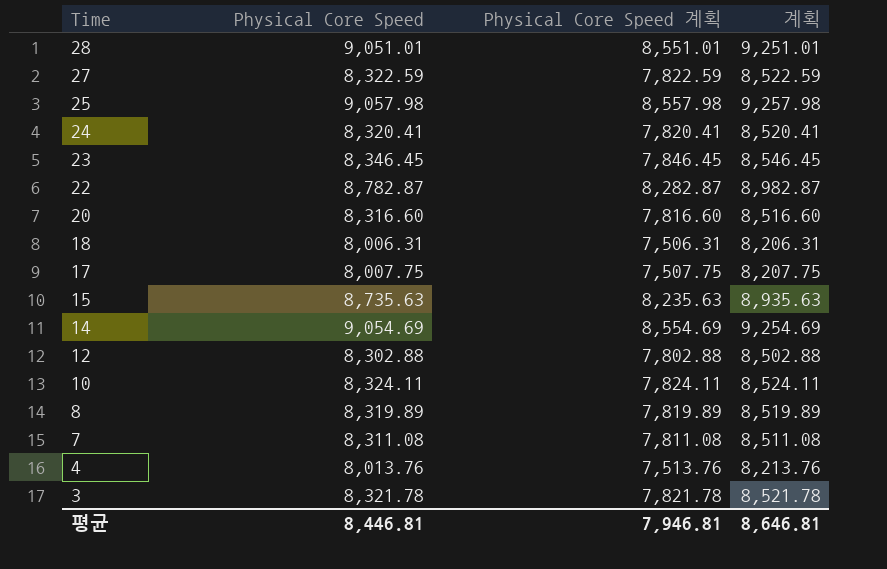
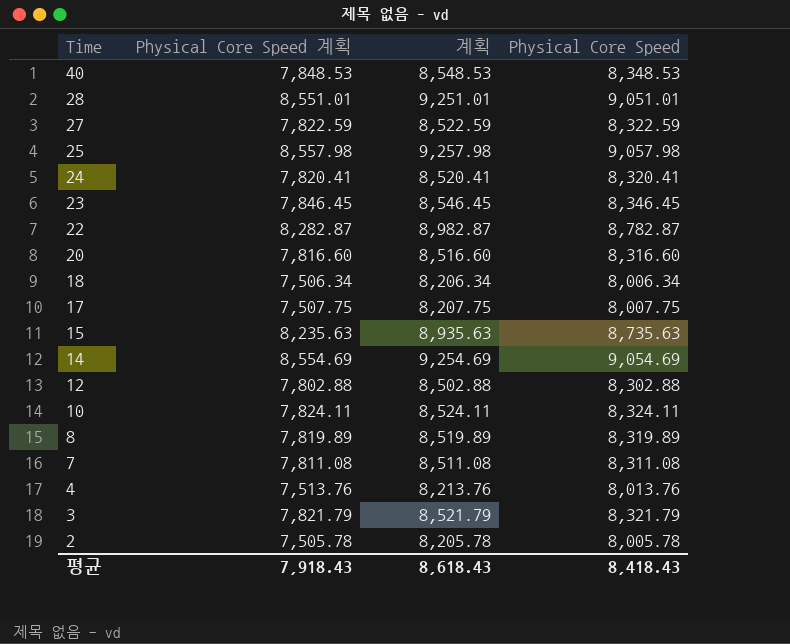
column Physical Core Speed | position: 2 -> 4
row 40: none -> 7,848.53 | 8,548.53 | 8,348.53
18 | Physical Core Speed 계획: 7,506.31 -> 7,506.34
18 | 계획: 8,206.31 -> 8,206.34
18 | Physical Core Speed: 8,006.31 -> 8,006.34
3 | Physical Core Speed 계획: 7,821.78 -> 7,821.79
3 | 계획: 8,521.78 -> 8,521.79
3 | Physical Core Speed: 8,321.78 -> 8,321.79
row 2: none -> 7,505.78 | 8,205.78 | 8,005.78
평균 | Physical Core Speed 계획: 7,946.81 -> 7,918.43
평균 | 계획: 8,646.81 -> 8,618.43
평균 | Physical Core Speed: 8,446.81 -> 8,418.43

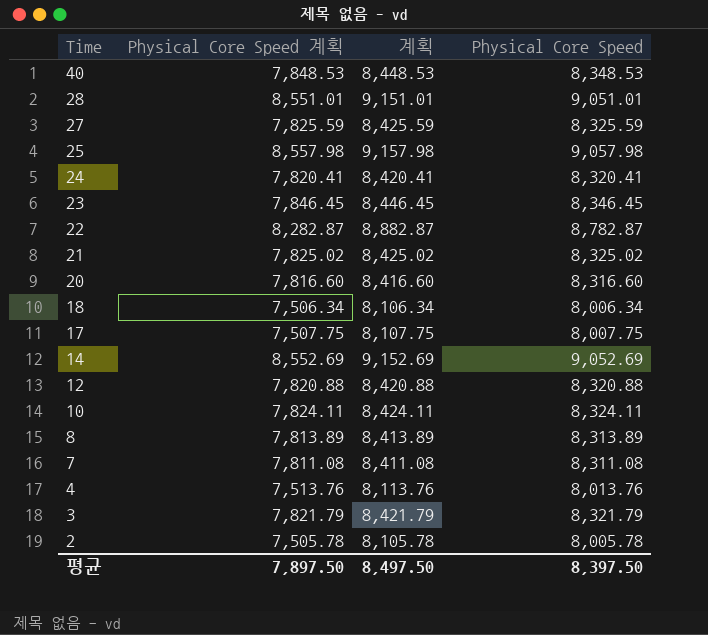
column 계획 | formula: [Physical Core Speed] + 200 -> [Physical Core Speed] + 100
row 15: 8,235.63 | 8,935.63 | 8,735.63 -> none
27 | Physical Core Speed 계획: 7,822.59 -> 7,825.59
27 | Physical Core Speed: 8,322.59 -> 8,325.59
row 21: none -> 7,825.02 | 8,425.02 | 8,325.02
14 | Physical Core Speed 계획: 8,554.69 -> 8,552.69
14 | Physical Core Speed: 9,054.69 -> 9,052.69
12 | Physical Core Speed 계획: 7,802.88 -> 7,820.88
12 | Physical Core Speed: 8,302.88 -> 8,320.88
8 | Physical Core Speed 계획: 7,819.89 -> 7,813.89
8 | Physical Core Speed: 8,319.89 -> 8,313.89
평균 | Physical Core Speed 계획: 7,918.43 -> 7,897.50
평균 | 계획: 8,618.43 -> 8,497.50
평균 | Physical Core Speed: 8,418.43 -> 8,397.50

